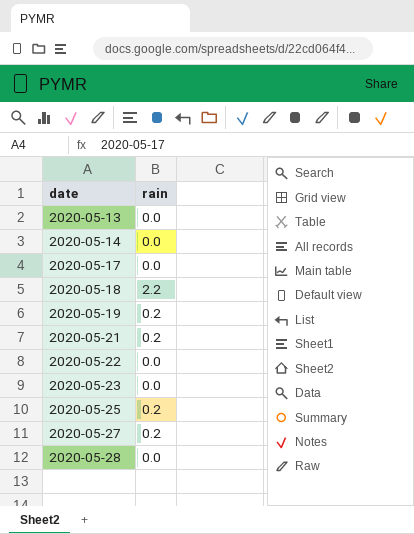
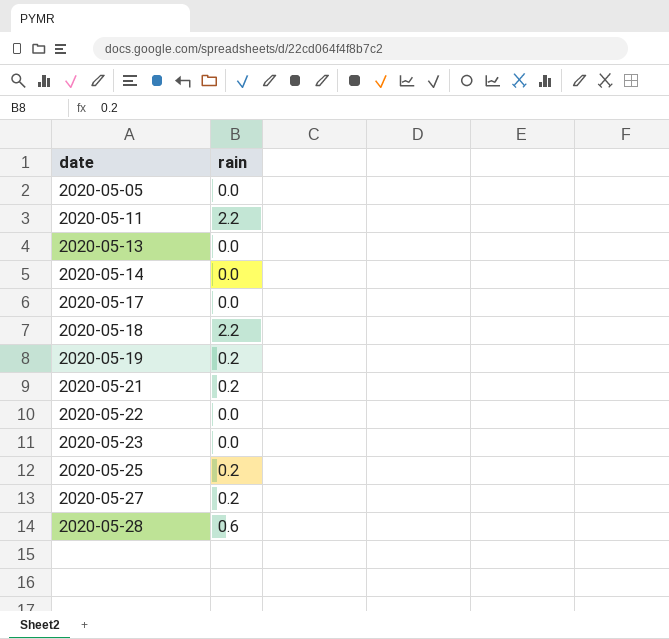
row 2020-05-05: none -> 0.0
row 2020-05-11: none -> 2.2
2020-05-28 | rain: 0.0 -> 0.6

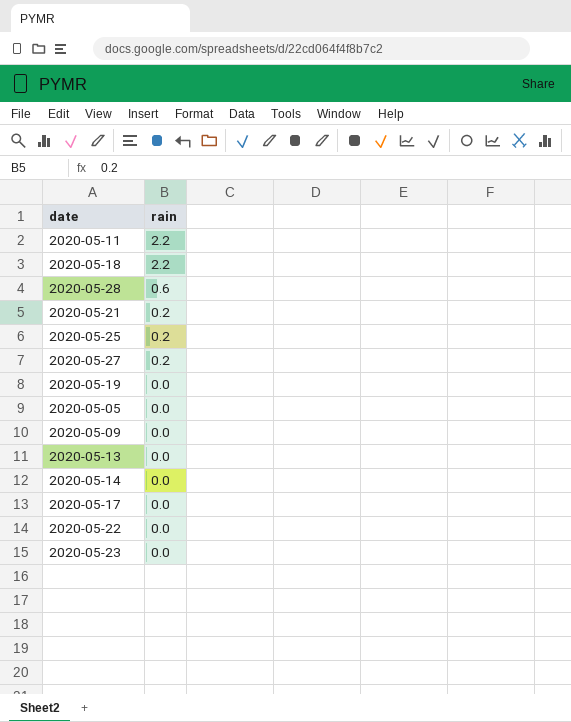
row order: date ascending -> rain descending
2020-05-19 | rain: 0.2 -> 0.0
row 2020-05-09: none -> 0.0

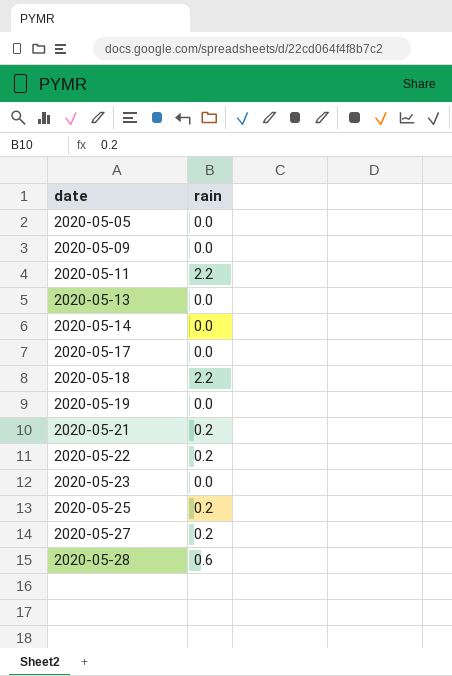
row order: rain descending -> date ascending
2020-05-22 | rain: 0.0 -> 0.2

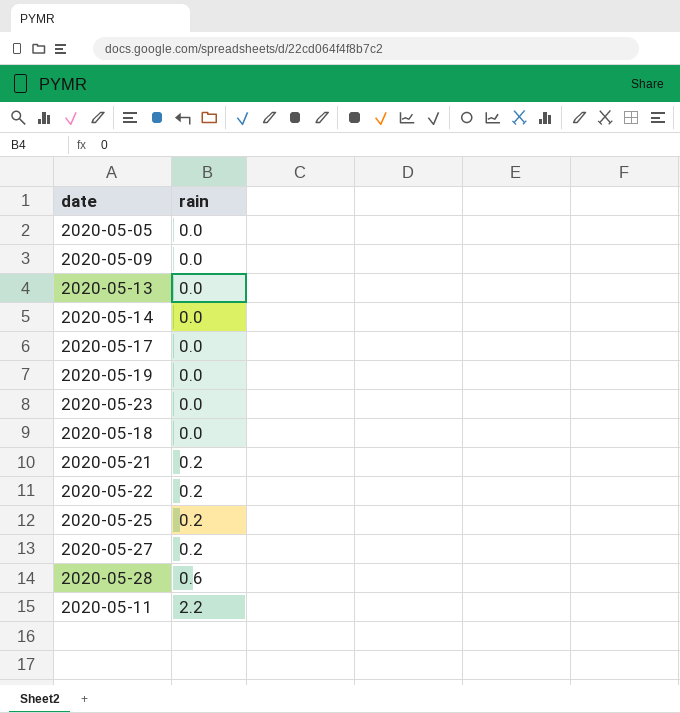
row order: date ascending -> rain ascending
2020-05-18 | rain: 2.2 -> 0.0

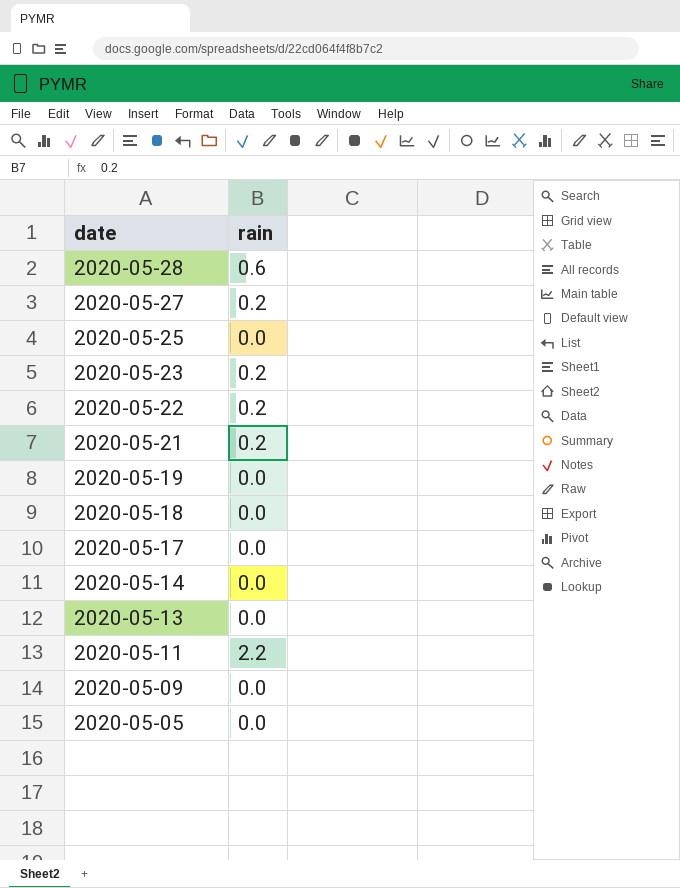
row order: rain ascending -> date descending
2020-05-25 | rain: 0.2 -> 0.0
2020-05-23 | rain: 0.0 -> 0.2

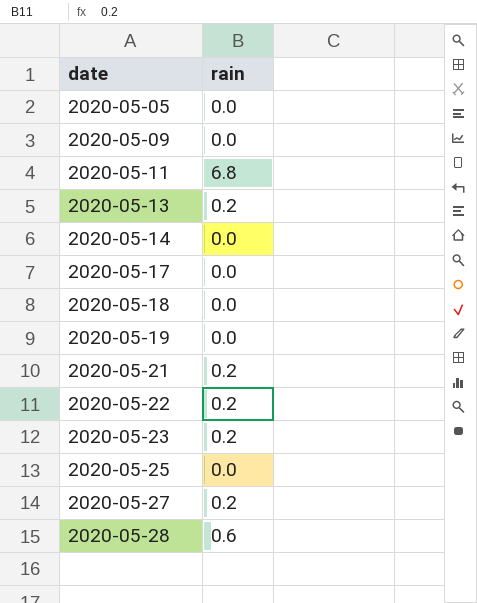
row order: date descending -> date ascending
2020-05-11 | rain: 2.2 -> 6.8
2020-05-13 | rain: 0.0 -> 0.2

